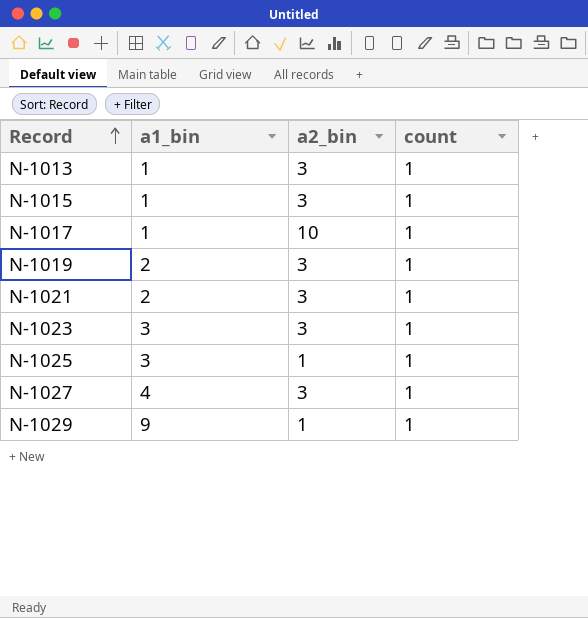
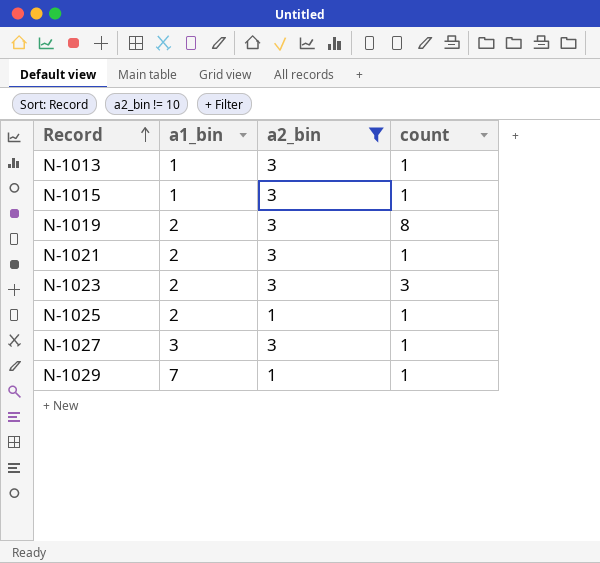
filter: none -> a2_bin != 10
N-1019 | count: 1 -> 8
N-1023 | a1_bin: 3 -> 2
N-1023 | count: 1 -> 3
N-1025 | a1_bin: 3 -> 2
N-1027 | a1_bin: 4 -> 3
N-1029 | a1_bin: 9 -> 7

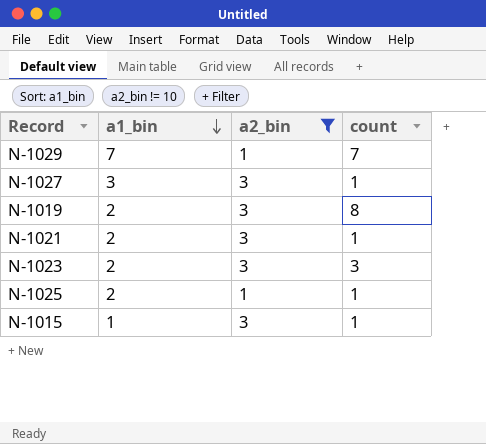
row order: Record ascending -> a1_bin descending
row N-1013: 1 | 3 | 1 -> none
N-1029 | count: 1 -> 7

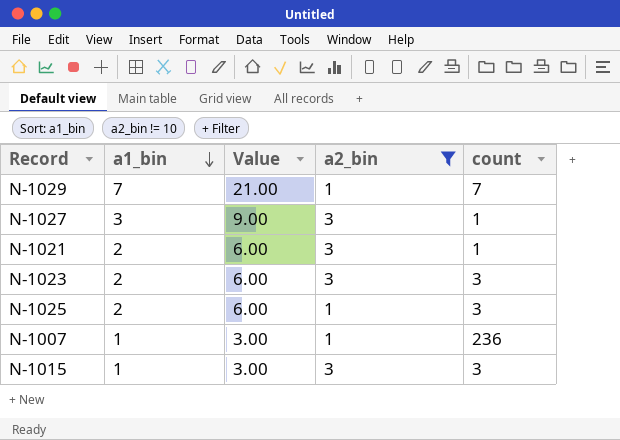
column Value | formula: none -> [a1_bin] * 3
row N-1019: 2 | 3 | 8 -> none
N-1025 | count: 1 -> 3
row N-1007: none -> 1 | 3.00 | 1 | 236
N-1015 | count: 1 -> 3

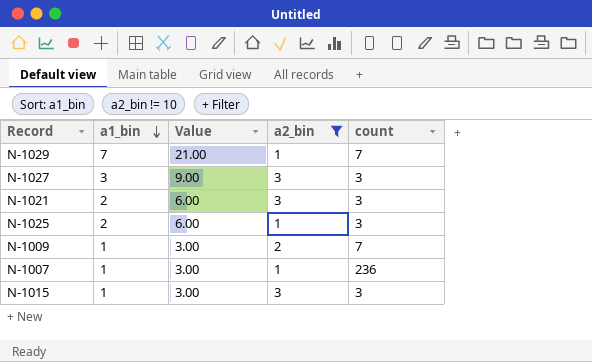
row N-1023: 2 | 6.00 | 3 | 3 -> none
N-1027 | count: 1 -> 3
N-1021 | count: 1 -> 3
row N-1009: none -> 1 | 3.00 | 2 | 7

